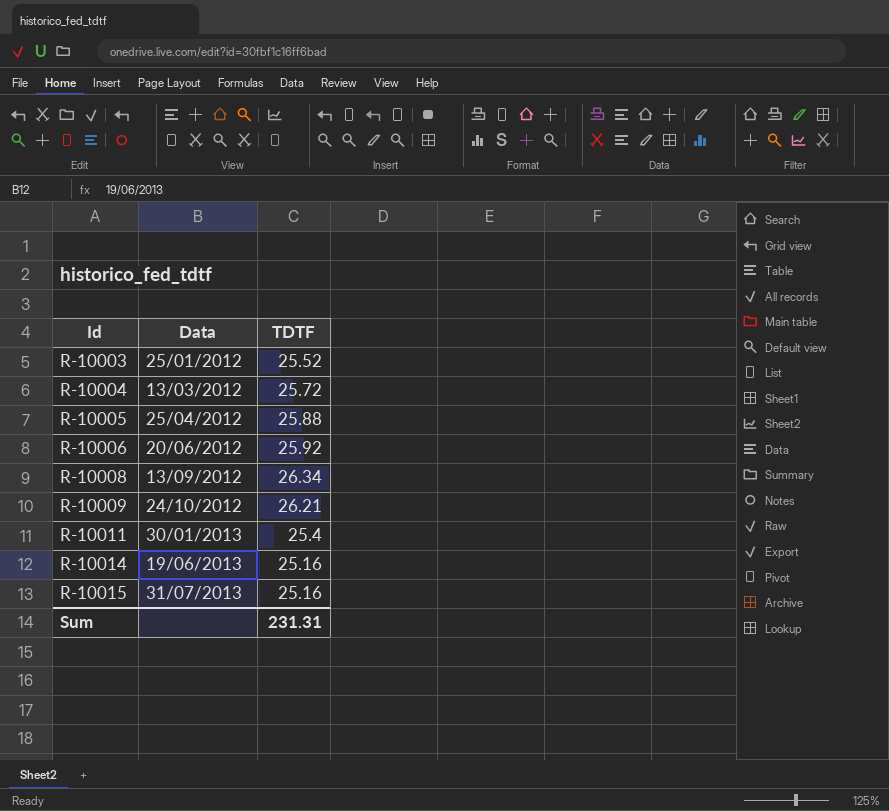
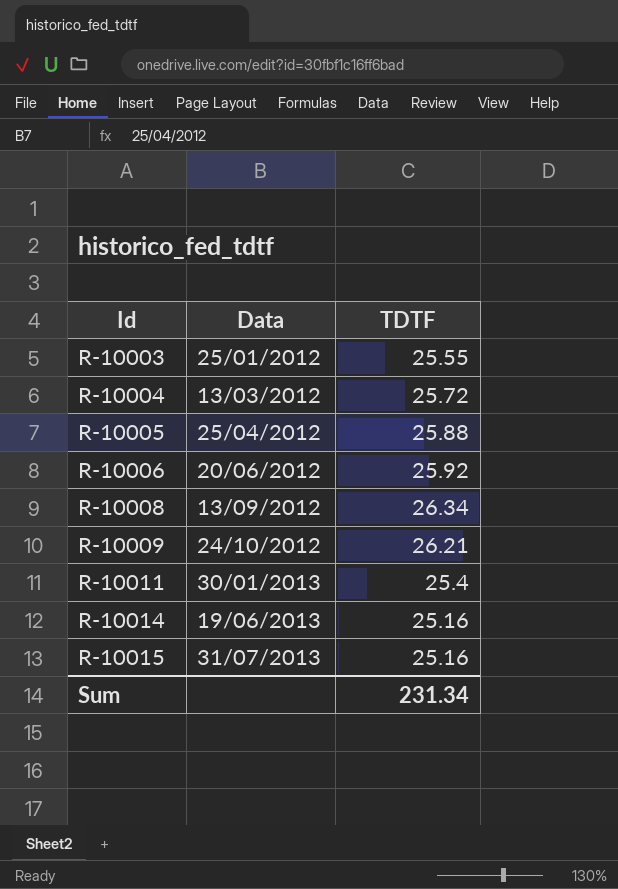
R-10003 | TDTF: 25.52 -> 25.55
Sum | TDTF: 231.31 -> 231.34

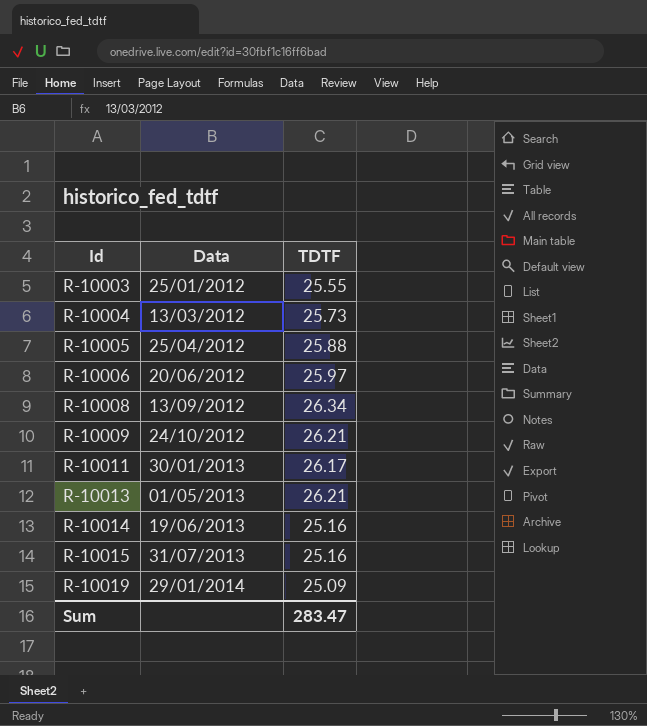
R-10004 | TDTF: 25.72 -> 25.73
R-10006 | TDTF: 25.92 -> 25.97
R-10011 | TDTF: 25.4 -> 26.17
row R-10013: none -> 01/05/2013 | 26.21
row R-10019: none -> 29/01/2014 | 25.09
Sum | TDTF: 231.34 -> 283.47

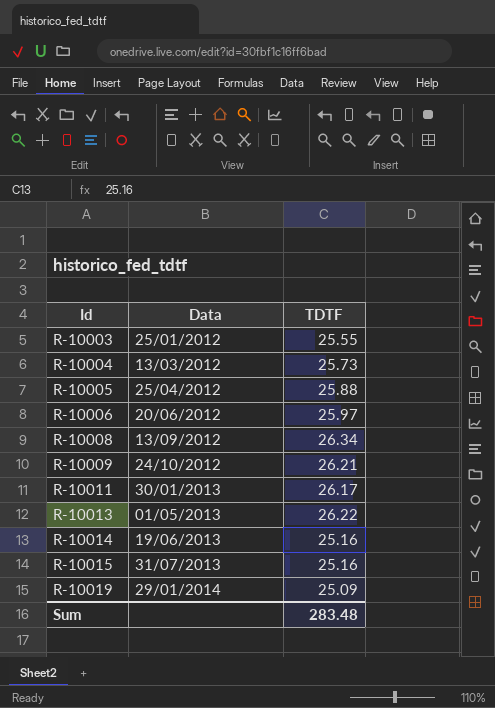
R-10013 | TDTF: 26.21 -> 26.22
Sum | TDTF: 283.47 -> 283.48

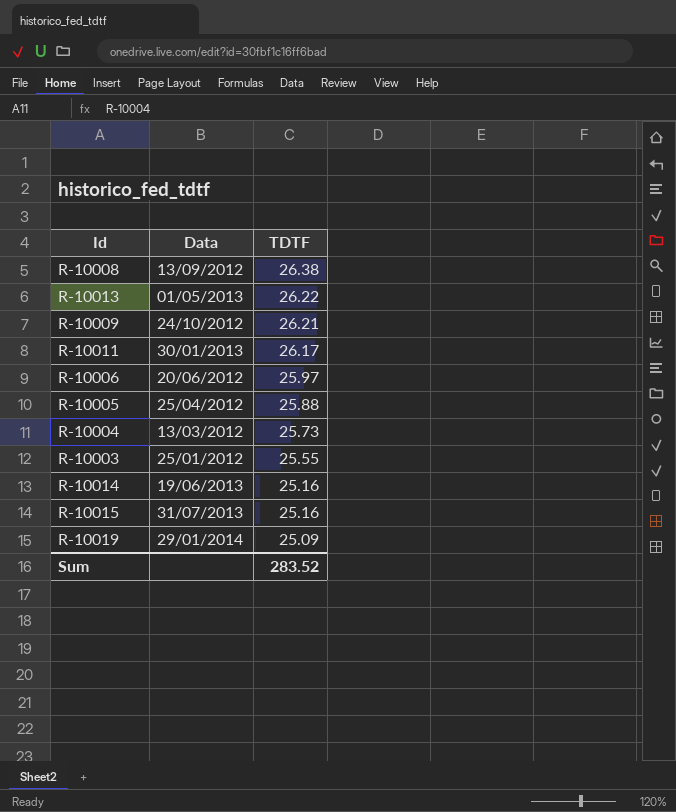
row order: Id ascending -> TDTF descending
R-10008 | TDTF: 26.34 -> 26.38
Sum | TDTF: 283.48 -> 283.52

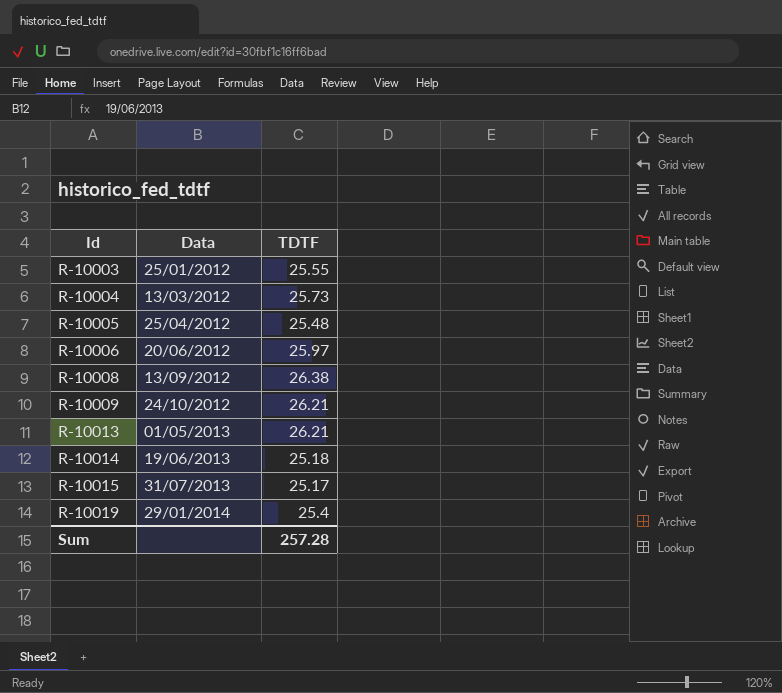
row order: TDTF descending -> Id ascending
row R-10011: 30/01/2013 | 26.17 -> none
R-10005 | TDTF: 25.88 -> 25.48
R-10013 | TDTF: 26.22 -> 26.21
R-10014 | TDTF: 25.16 -> 25.18
R-10015 | TDTF: 25.16 -> 25.17
R-10019 | TDTF: 25.09 -> 25.4
Sum | TDTF: 283.52 -> 257.28

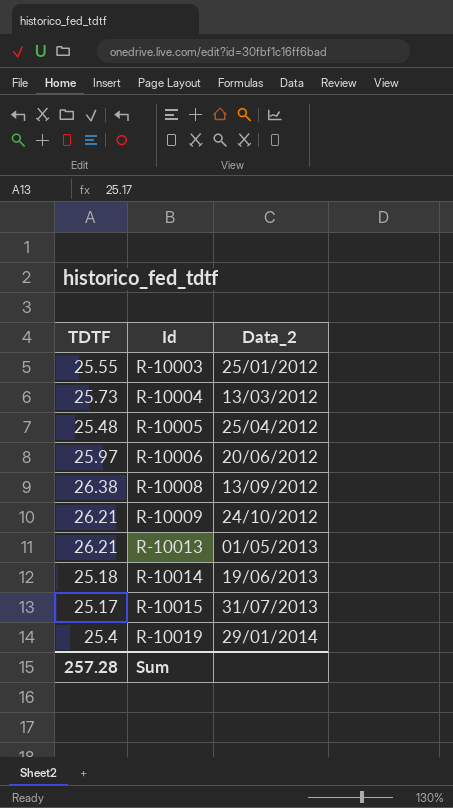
column TDTF | position: 3 -> 1
column name: Data -> Data_2

